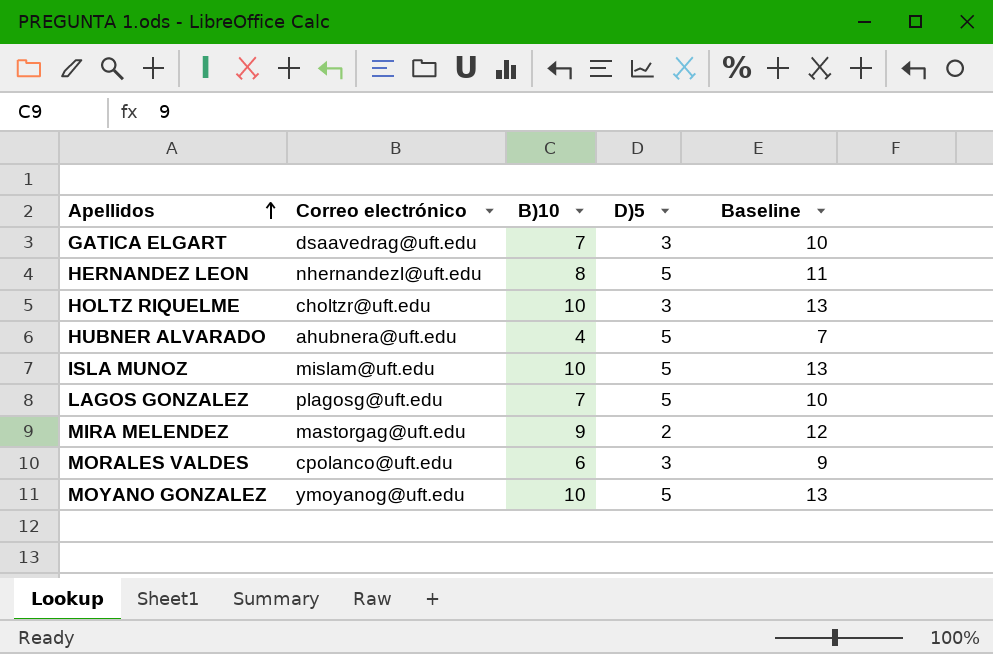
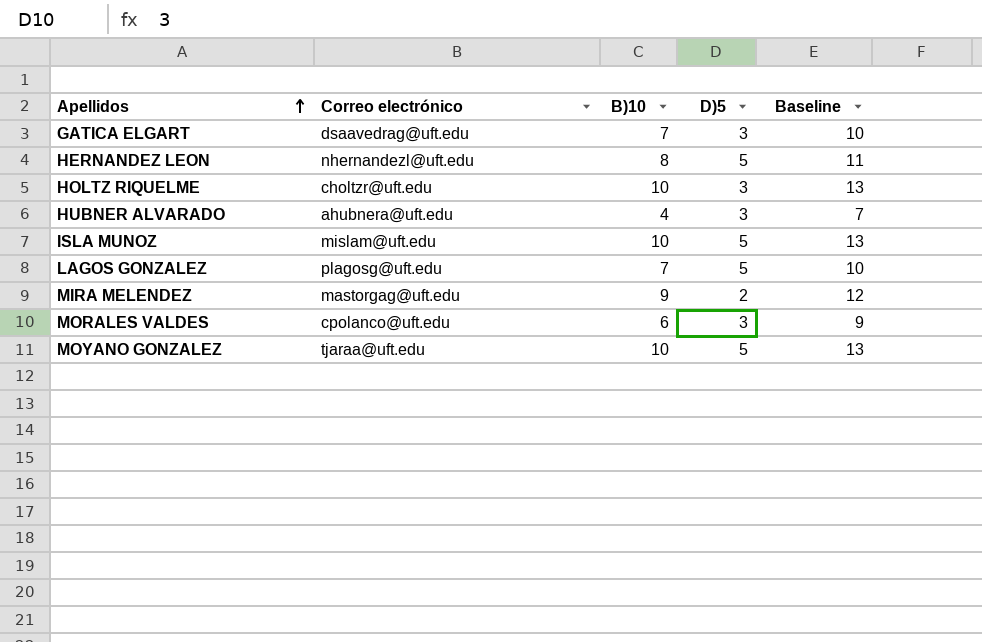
HUBNER ALVARADO | D)5: 5 -> 3
MOYANO GONZALEZ | Correo electrónico: ymoyanog@uft.edu -> tjaraa@uft.edu

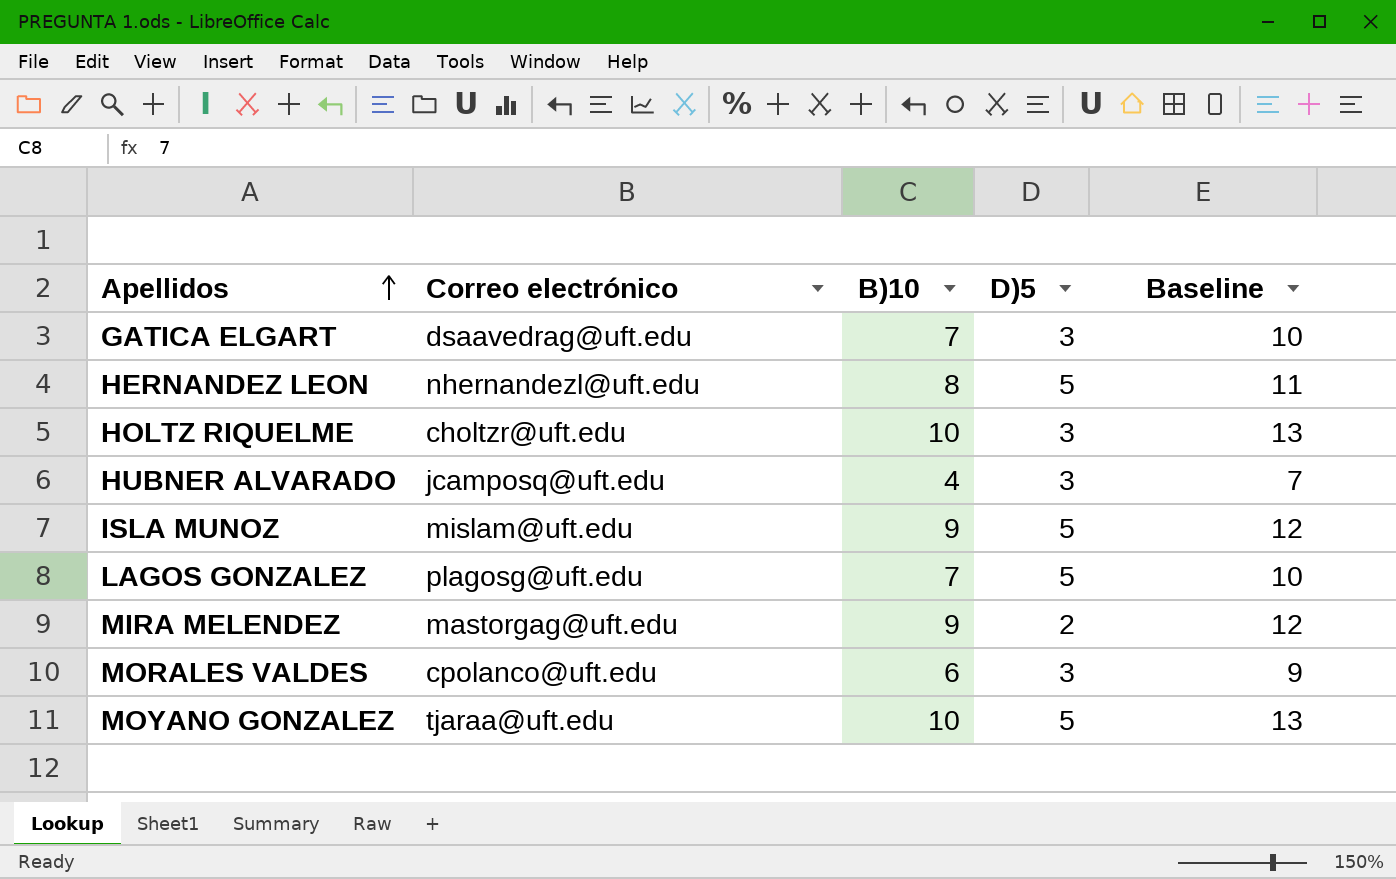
HUBNER ALVARADO | Correo electrónico: ahubnera@uft.edu -> jcamposq@uft.edu
ISLA MUNOZ | B)10: 10 -> 9
ISLA MUNOZ | Baseline: 13 -> 12

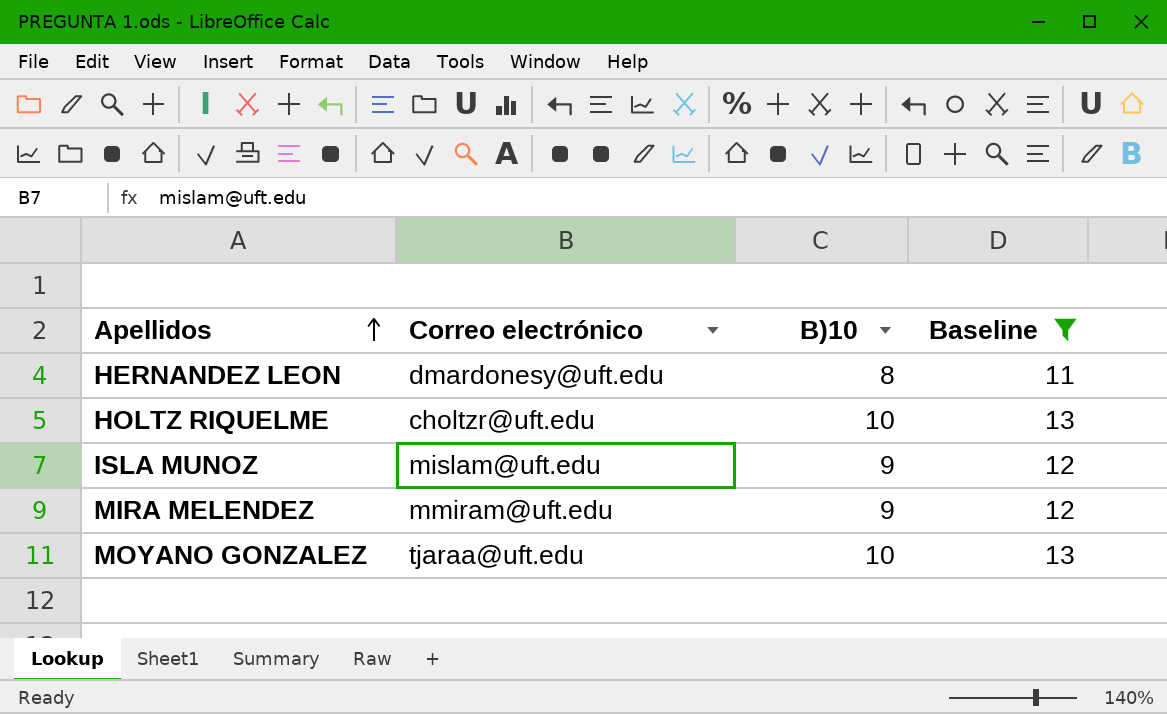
filter: none -> Baseline >= 11
column D)5 | position: 4 -> none
HERNANDEZ LEON | Correo electrónico: nhernandezl@uft.edu -> dmardonesy@uft.edu
MIRA MELENDEZ | Correo electrónico: mastorgag@uft.edu -> mmiram@uft.edu

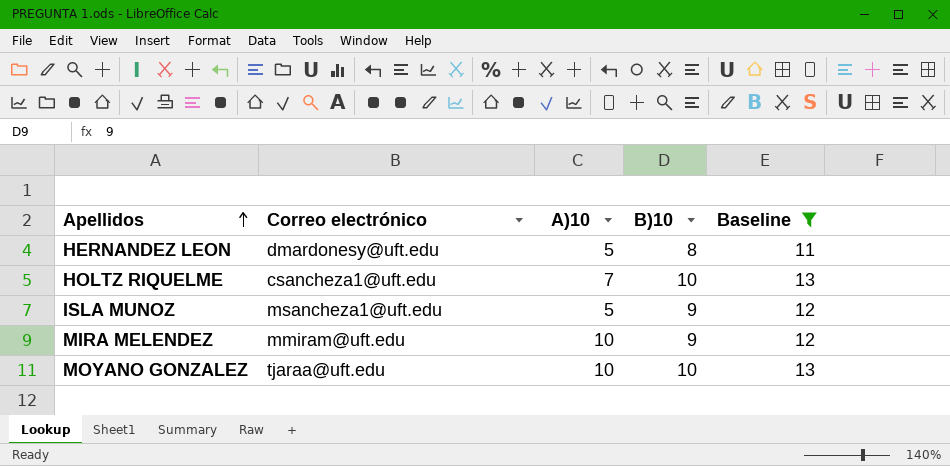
column A)10 | position: none -> 3
HOLTZ RIQUELME | Correo electrónico: choltzr@uft.edu -> csancheza1@uft.edu
ISLA MUNOZ | Correo electrónico: mislam@uft.edu -> msancheza1@uft.edu

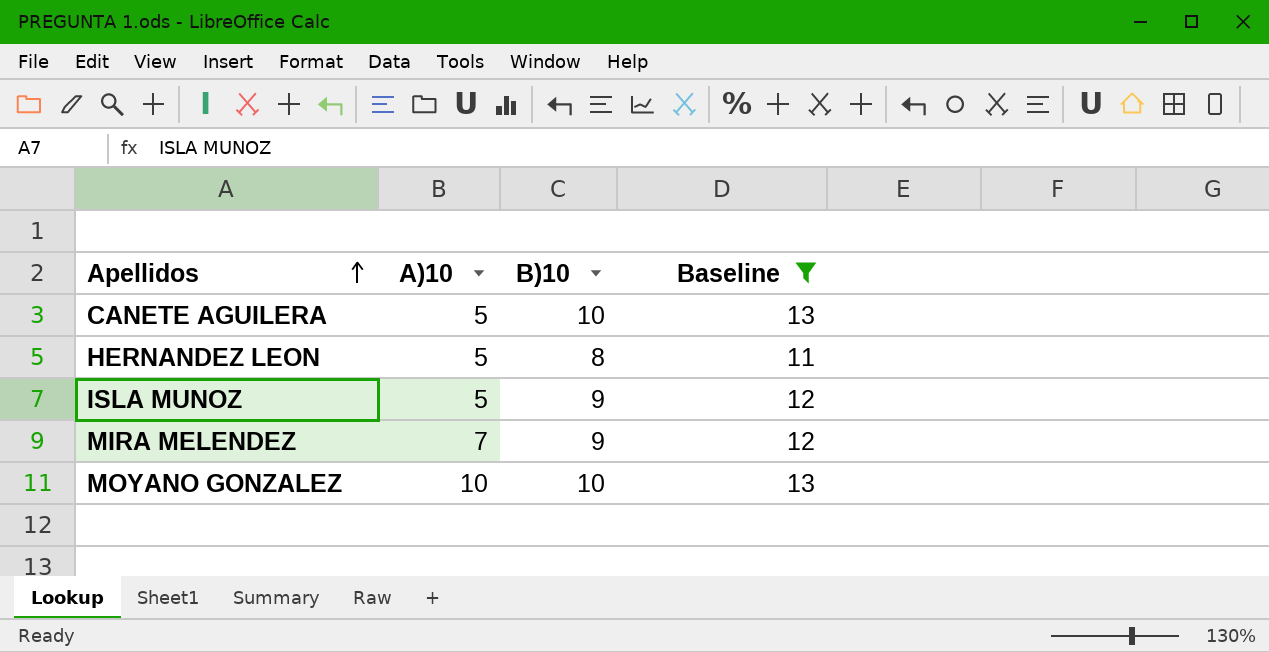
column Correo electrónico | position: 2 -> none
row HOLTZ RIQUELME: csancheza1@uft.edu | 7 | 10 | 13 -> none
row CANETE AGUILERA: none -> 5 | 10 | 13
MIRA MELENDEZ | A)10: 10 -> 7

